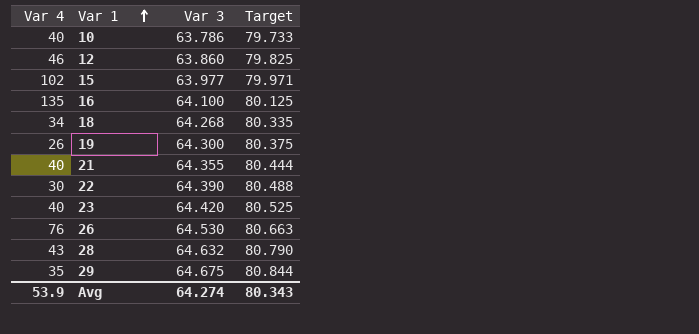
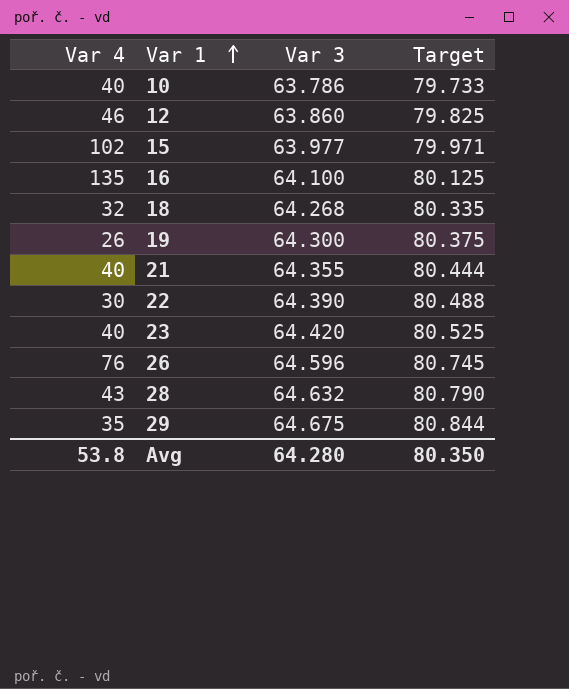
18 | Var 4: 34 -> 32
26 | Var 3: 64.530 -> 64.596
26 | Target: 80.663 -> 80.745
Avg | Var 4: 53.9 -> 53.8
Avg | Var 3: 64.274 -> 64.280
Avg | Target: 80.343 -> 80.350

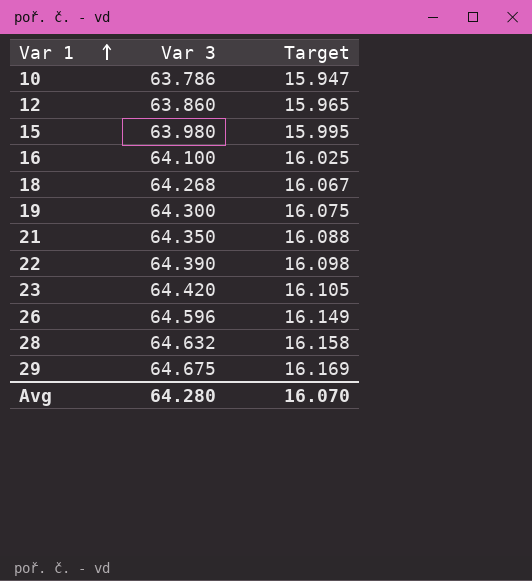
column Var 4 | position: 1 -> none
column Target | formula: [Var 3] * 1.25 -> [Var 3] * 0.25
15 | Var 3: 63.977 -> 63.980
21 | Var 3: 64.355 -> 64.350
Avg | Target: 80.350 -> 16.070

